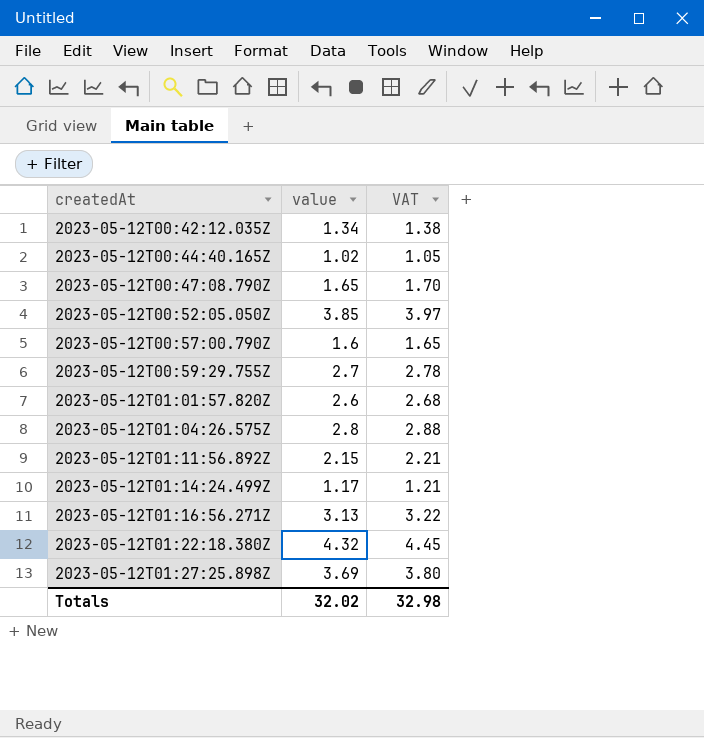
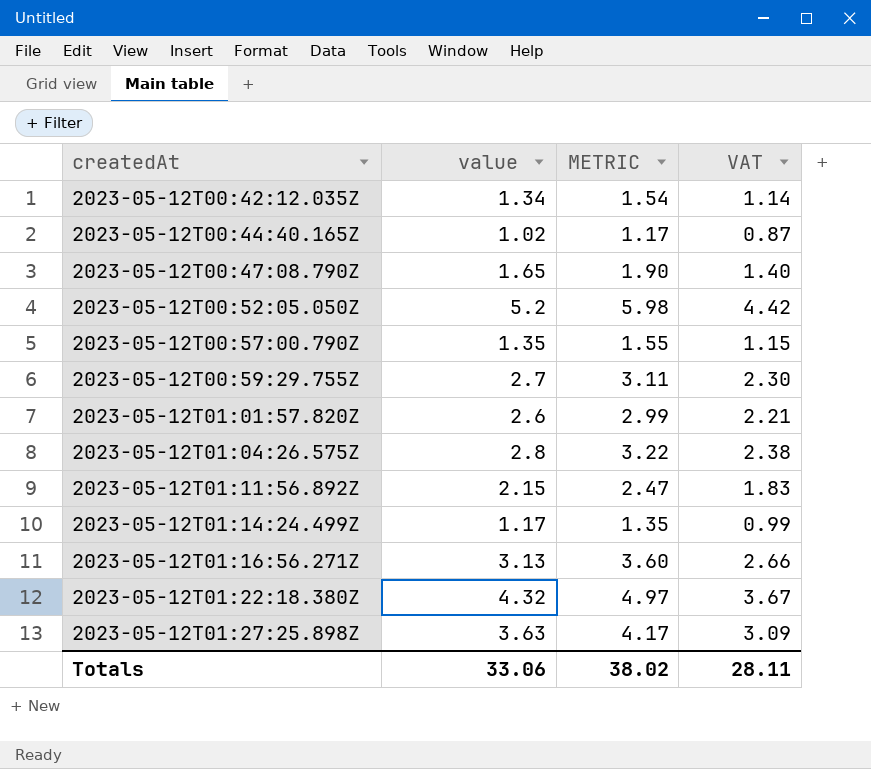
column METRIC | formula: none -> [value] * 1.15
column VAT | formula: [value] * 1.03 -> [value] * 0.85
2023-05-12T00:52:05.050Z | value: 3.85 -> 5.2
2023-05-12T00:57:00.790Z | value: 1.6 -> 1.35
2023-05-12T01:27:25.898Z | value: 3.69 -> 3.63
Totals | value: 32.02 -> 33.06
Totals | VAT: 32.98 -> 28.11

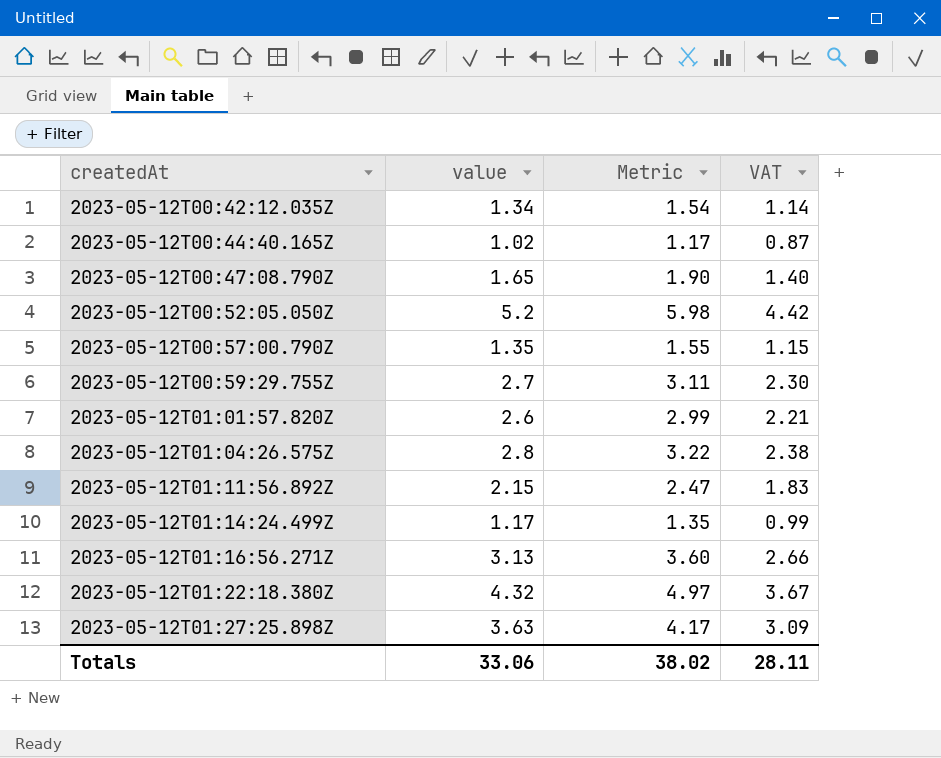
column name: METRIC -> Metric

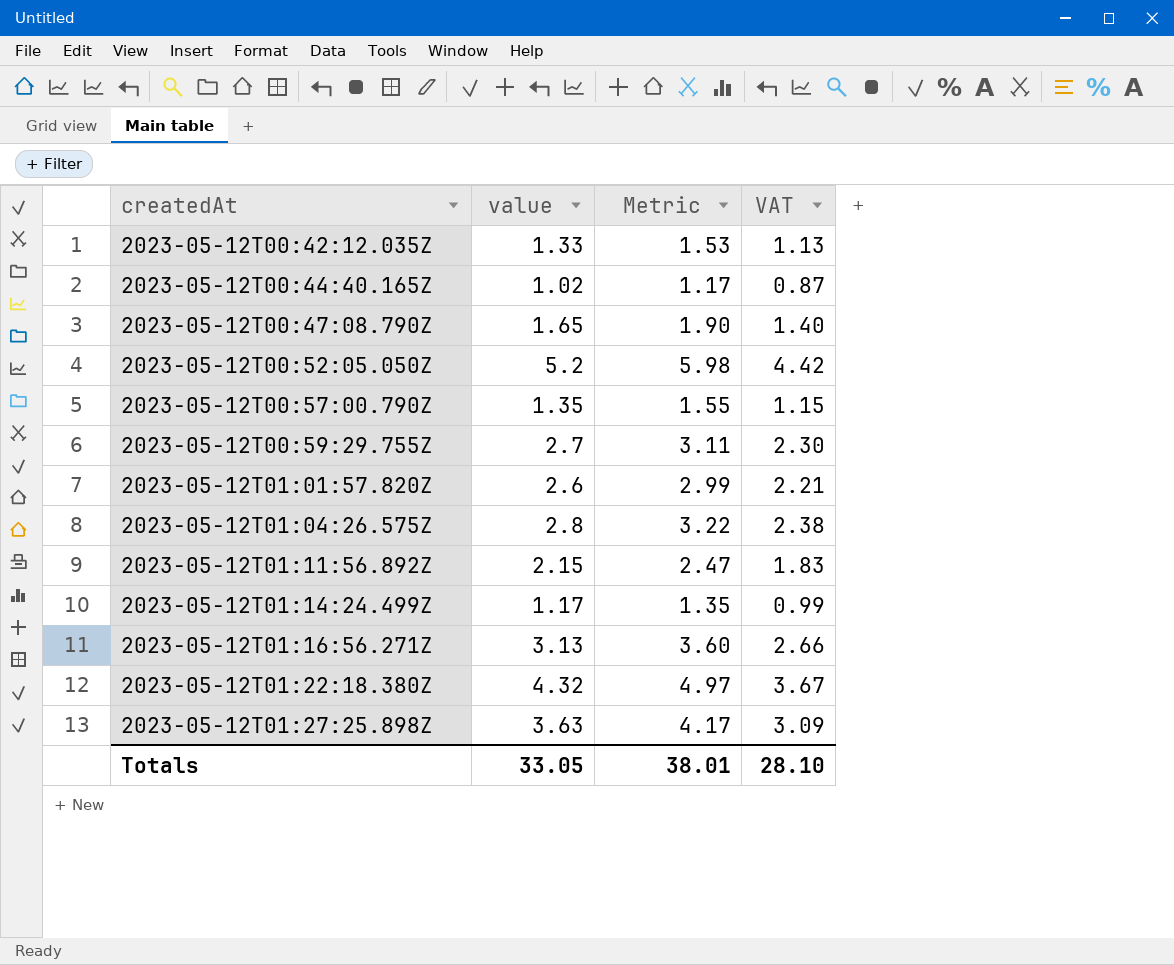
2023-05-12T00:42:12.035Z | value: 1.34 -> 1.33
2023-05-12T00:42:12.035Z | Metric: 1.54 -> 1.53
2023-05-12T00:42:12.035Z | VAT: 1.14 -> 1.13
Totals | value: 33.06 -> 33.05
Totals | Metric: 38.02 -> 38.01
Totals | VAT: 28.11 -> 28.10

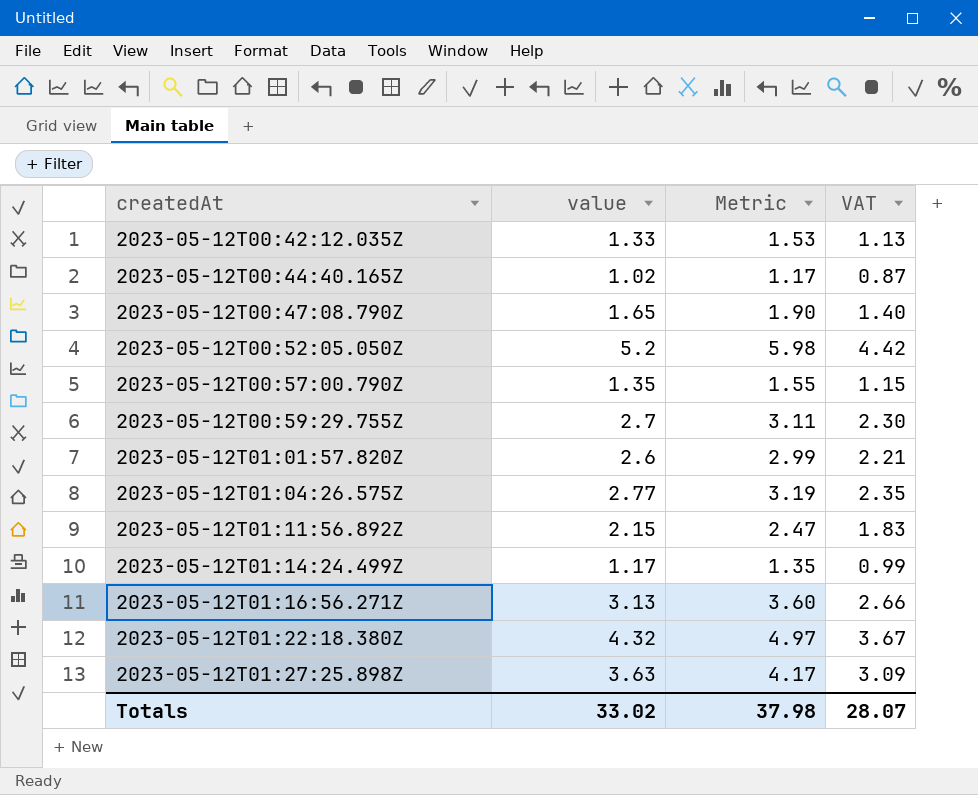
2023-05-12T01:04:26.575Z | value: 2.8 -> 2.77
2023-05-12T01:04:26.575Z | Metric: 3.22 -> 3.19
2023-05-12T01:04:26.575Z | VAT: 2.38 -> 2.35
Totals | value: 33.05 -> 33.02
Totals | Metric: 38.01 -> 37.98
Totals | VAT: 28.10 -> 28.07

